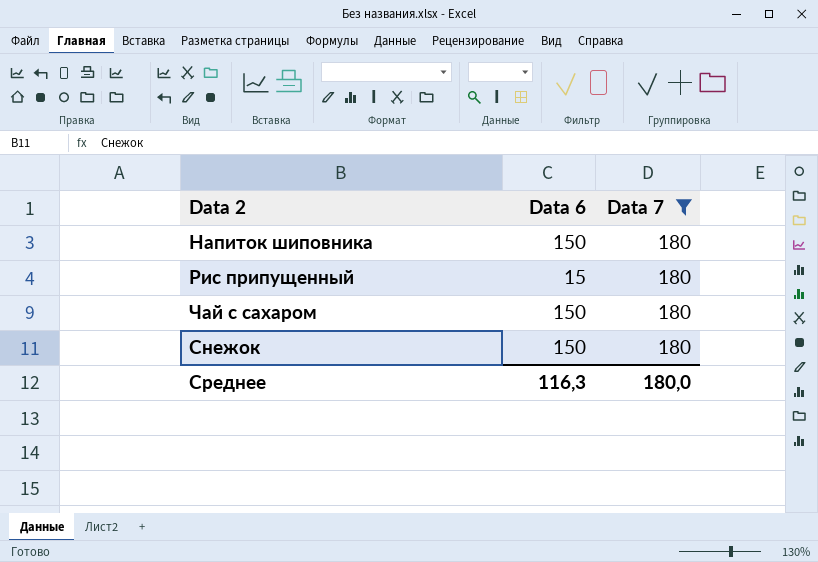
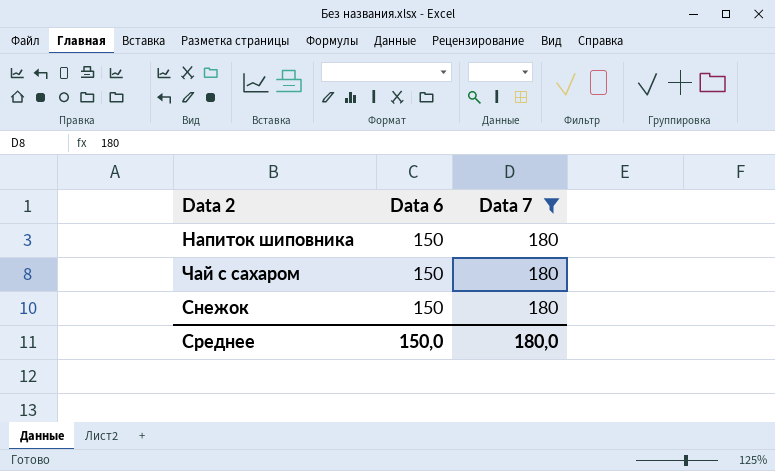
row Рис припущенный: 15 | 180 -> none
Среднее | Data 6: 116,3 -> 150,0

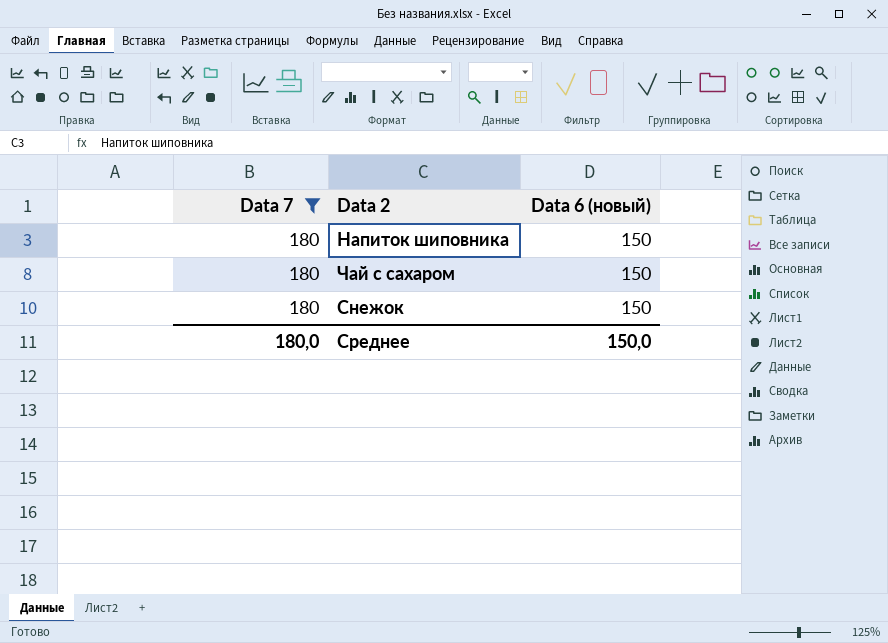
column Data 7 | position: 3 -> 1
column name: Data 6 -> Data 6 (новый)

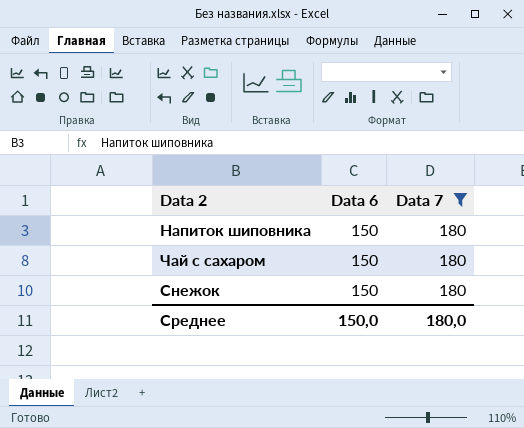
column name: Data 6 (новый) -> Data 6
column Data 7 | position: 1 -> 3

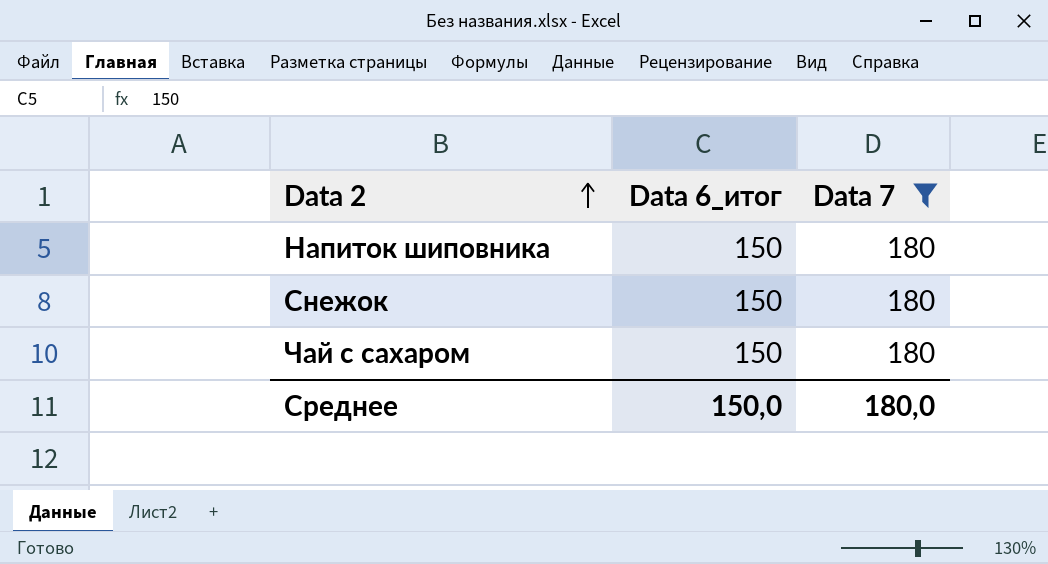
row order: none -> Data 2 ascending
column name: Data 6 -> Data 6_итог

